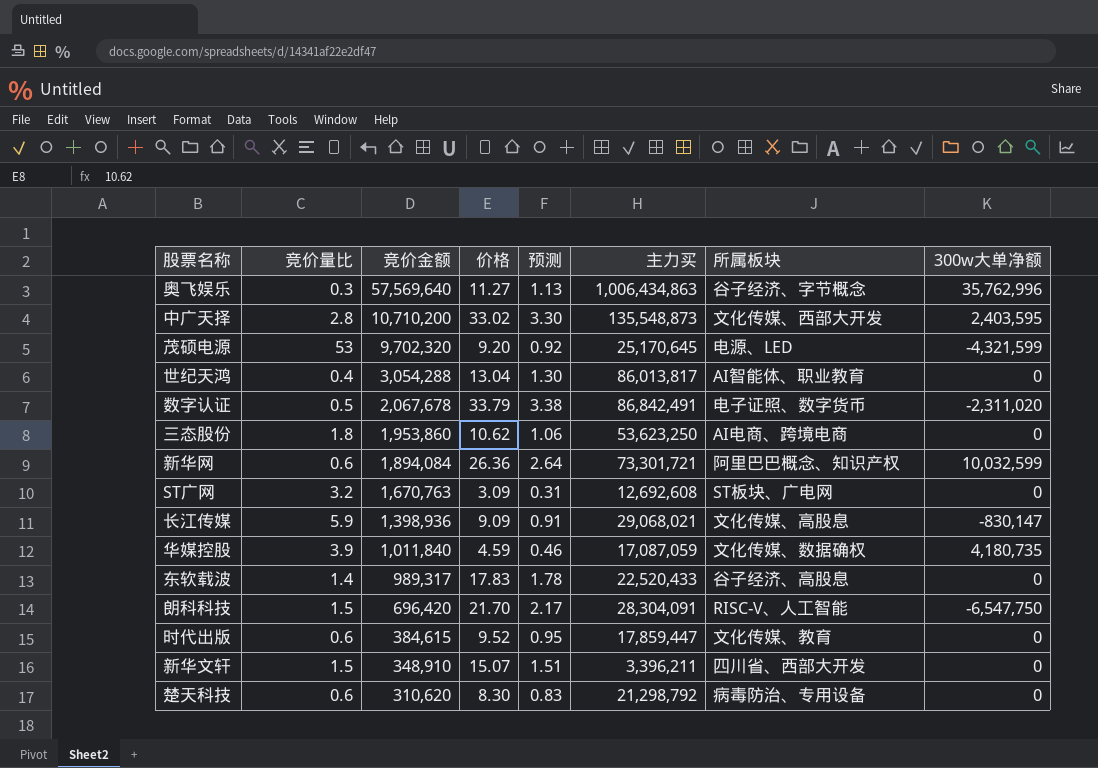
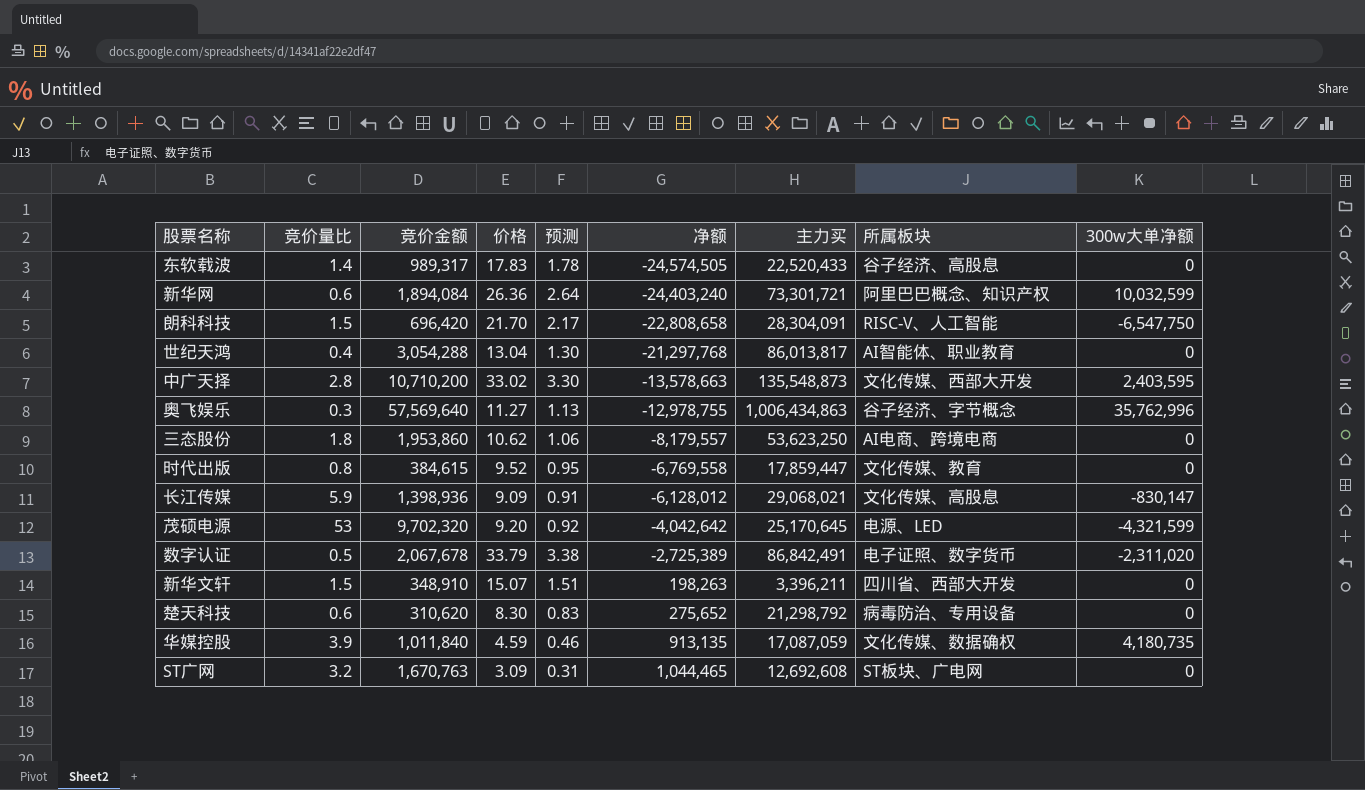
row order: 竞价金额 descending -> 净额 ascending
column 净额 | position: none -> 6
时代出版 | 竞价量比: 0.6 -> 0.8

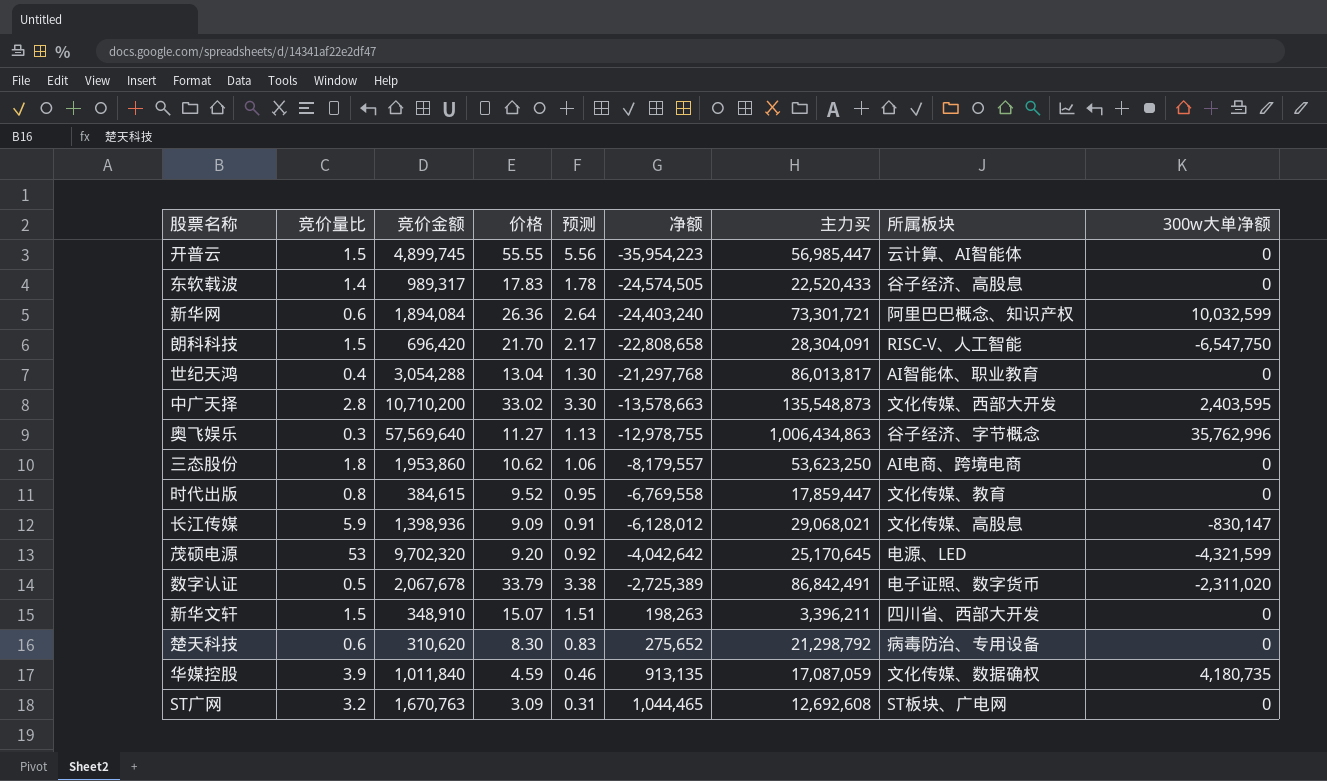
row 开普云: none -> 1.5 | 4,899,745 | 55.55 | 5.56 | -35,954,223 | 56,985,447 | 云计算、AI智能体 | 0

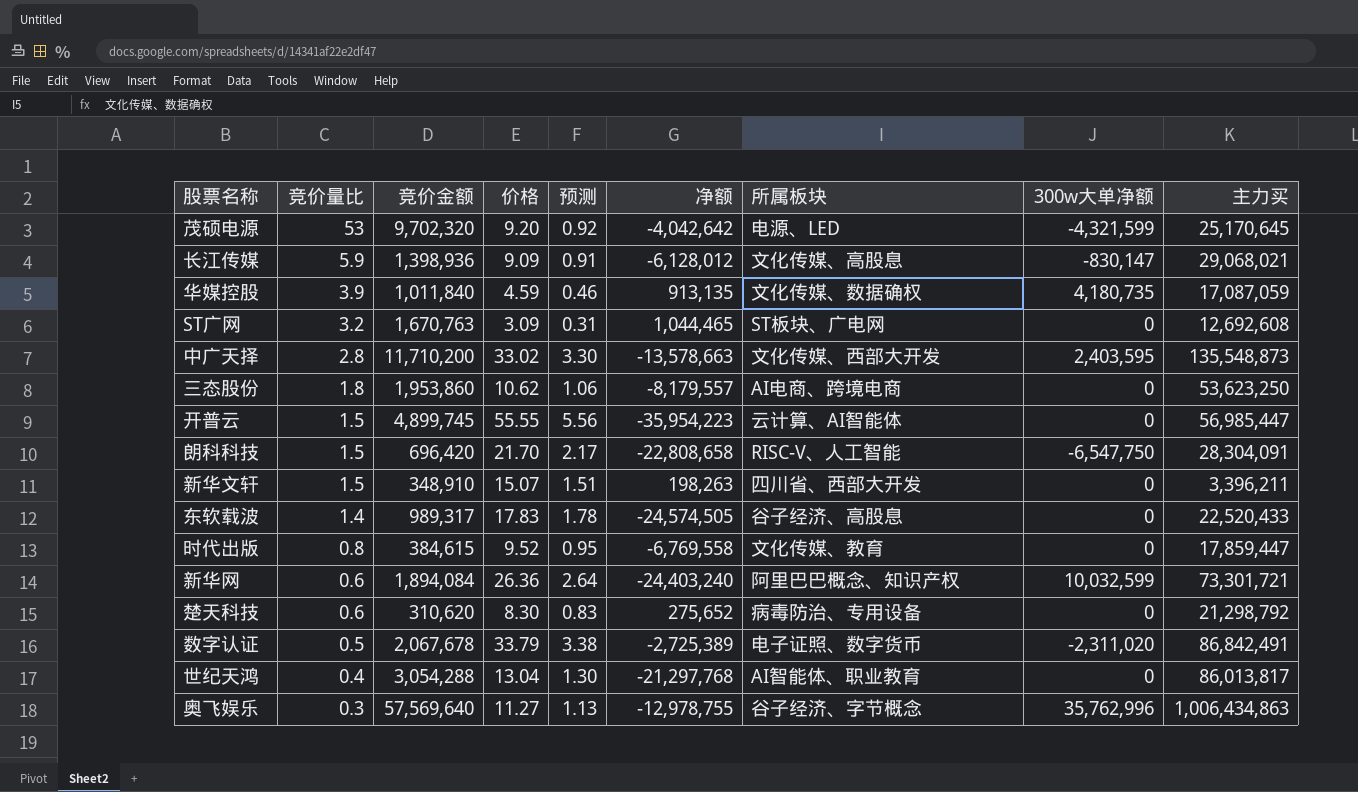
row order: 净额 ascending -> 竞价量比 descending
column 主力买 | position: 7 -> 9
中广天择 | 竞价金额: 10,710,200 -> 11,710,200

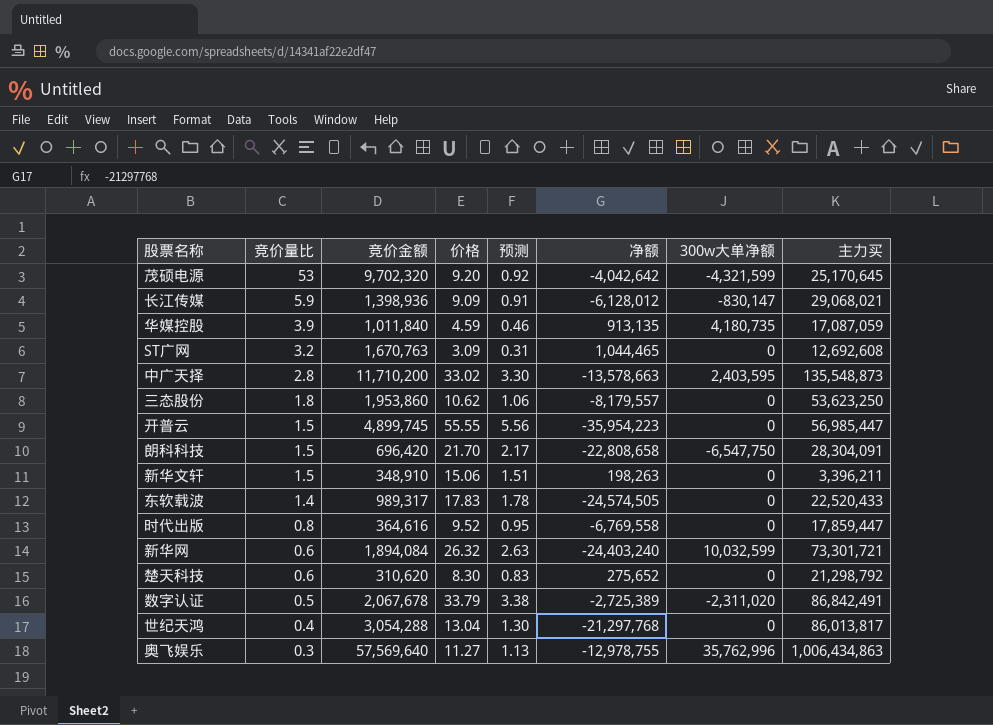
column 所属板块 | position: 7 -> none
新华文轩 | 价格: 15.07 -> 15.06
时代出版 | 竞价金额: 384,615 -> 364,616
新华网 | 价格: 26.36 -> 26.32
新华网 | 预测: 2.64 -> 2.63

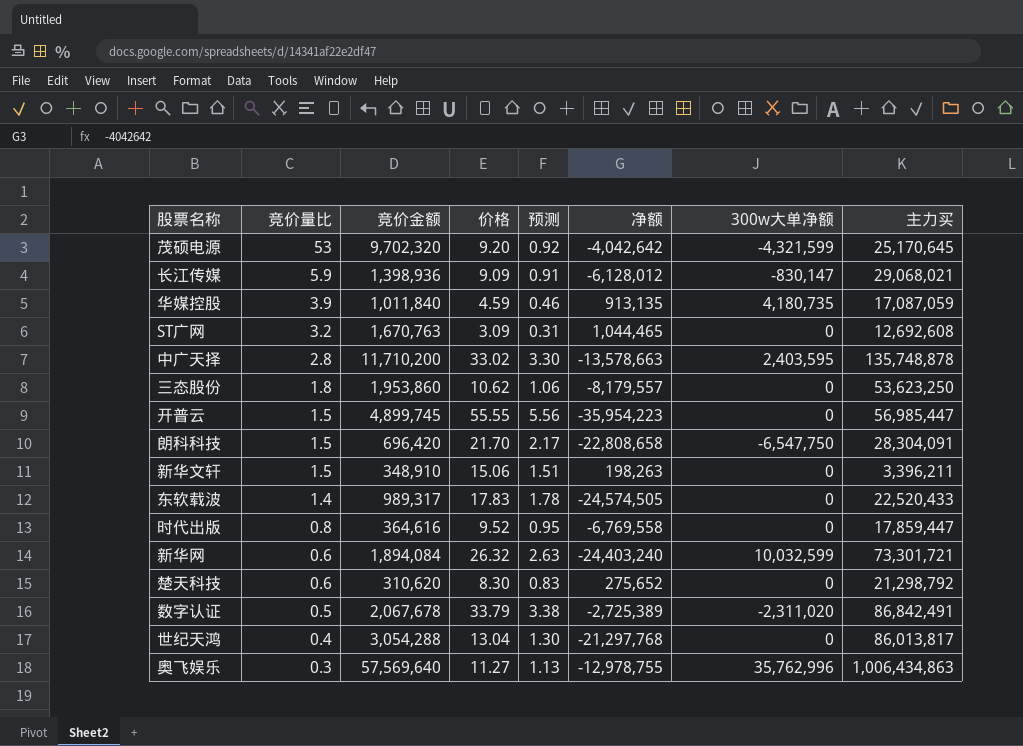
中广天择 | 主力买: 135,548,873 -> 135,748,878

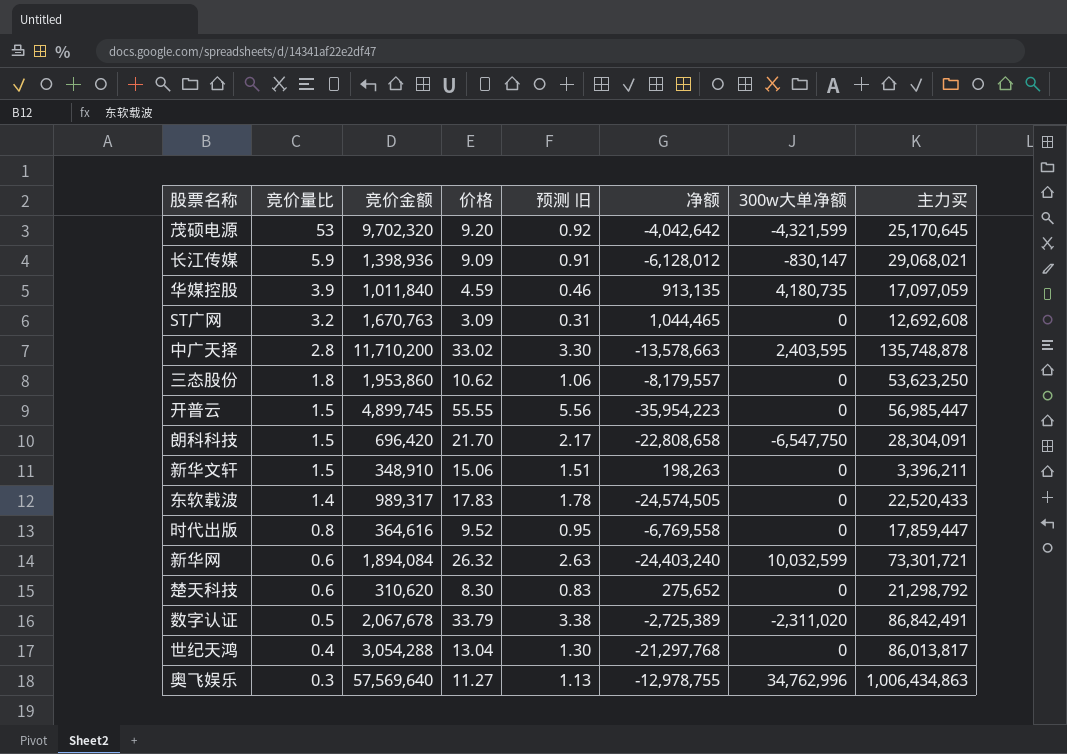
column name: 预测 -> 预测 旧
华媒控股 | 主力买: 17,087,059 -> 17,097,059
奥飞娱乐 | 300w大单净额: 35,762,996 -> 34,762,996

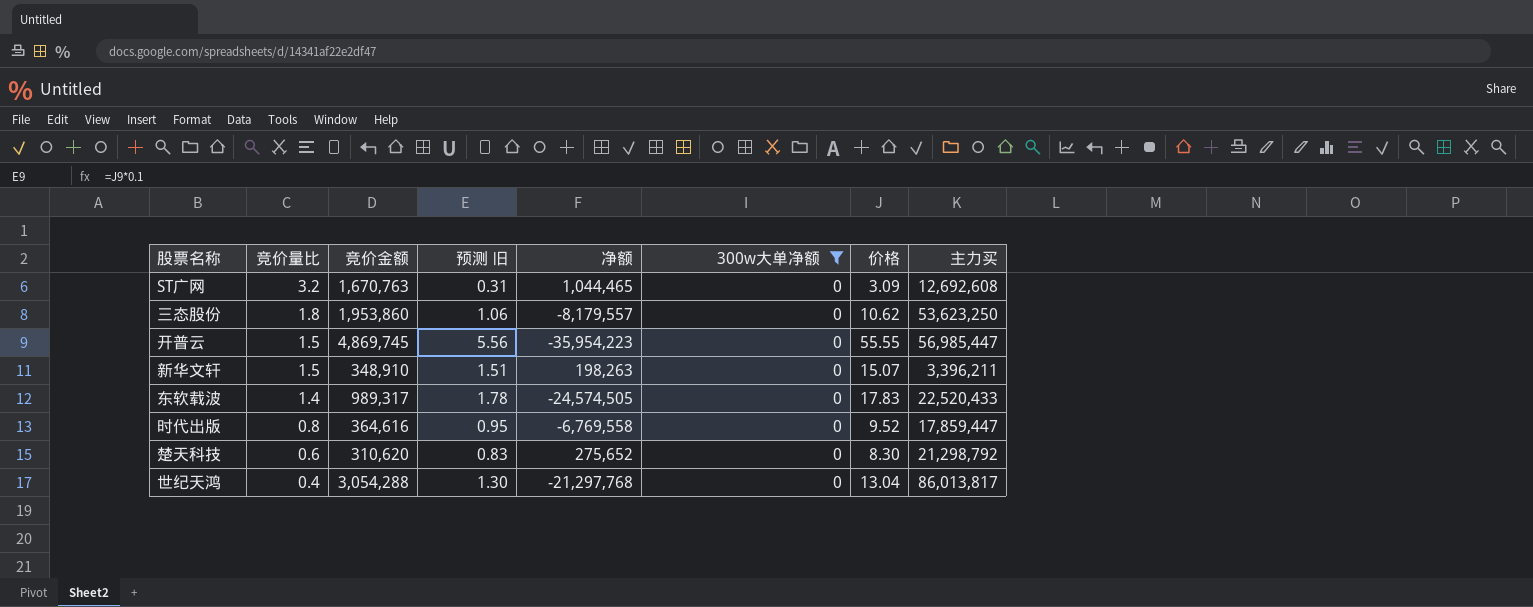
filter: none -> 300w大单净额 = 0
column 价格 | position: 4 -> 7
开普云 | 竞价金额: 4,899,745 -> 4,869,745
新华文轩 | 价格: 15.06 -> 15.07

